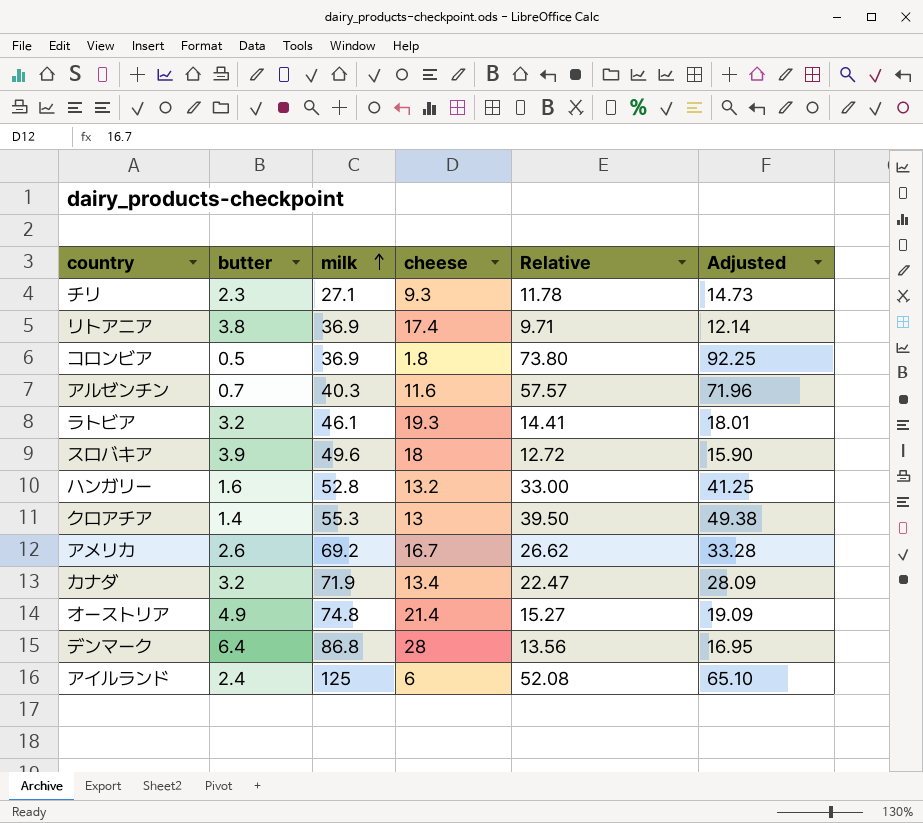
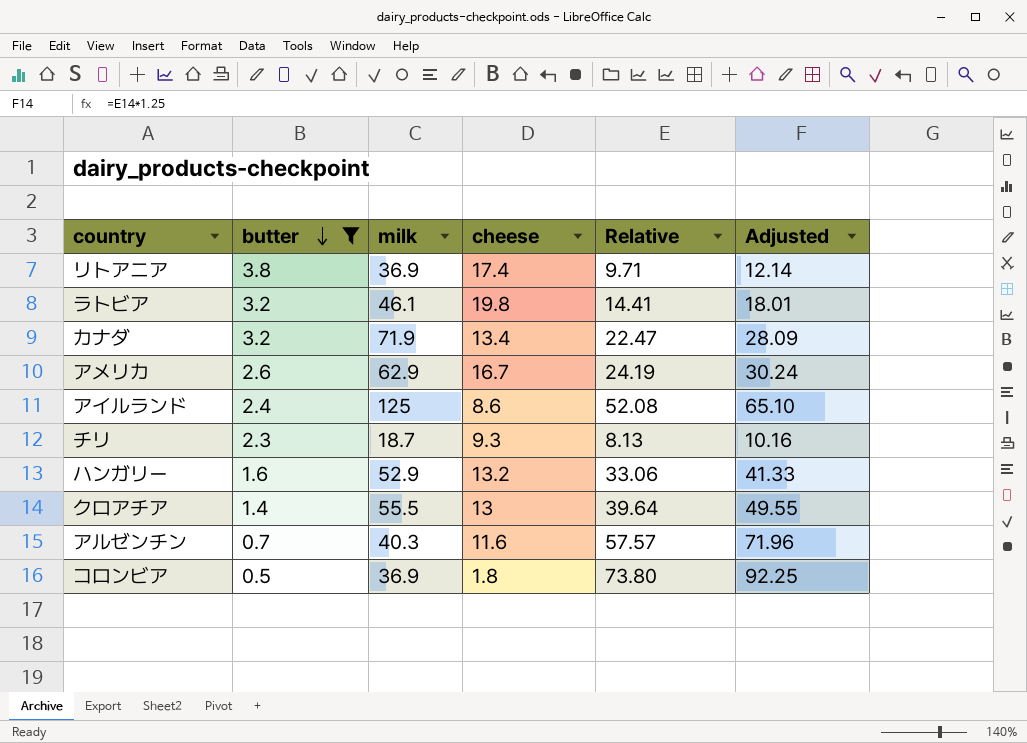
filter: none -> butter <= 3.8
row order: milk ascending -> butter descending
ラトビア | cheese: 19.3 -> 19.8
アメリカ | milk: 69.2 -> 62.9
アメリカ | Relative: 26.62 -> 24.19
アメリカ | Adjusted: 33.28 -> 30.24
アイルランド | cheese: 6 -> 8.6
チリ | milk: 27.1 -> 18.7
チリ | Relative: 11.78 -> 8.13
チリ | Adjusted: 14.73 -> 10.16
ハンガリー | milk: 52.8 -> 52.9
ハンガリー | Relative: 33.00 -> 33.06
ハンガリー | Adjusted: 41.25 -> 41.33
クロアチア | milk: 55.3 -> 55.5
クロアチア | Relative: 39.50 -> 39.64
クロアチア | Adjusted: 49.38 -> 49.55

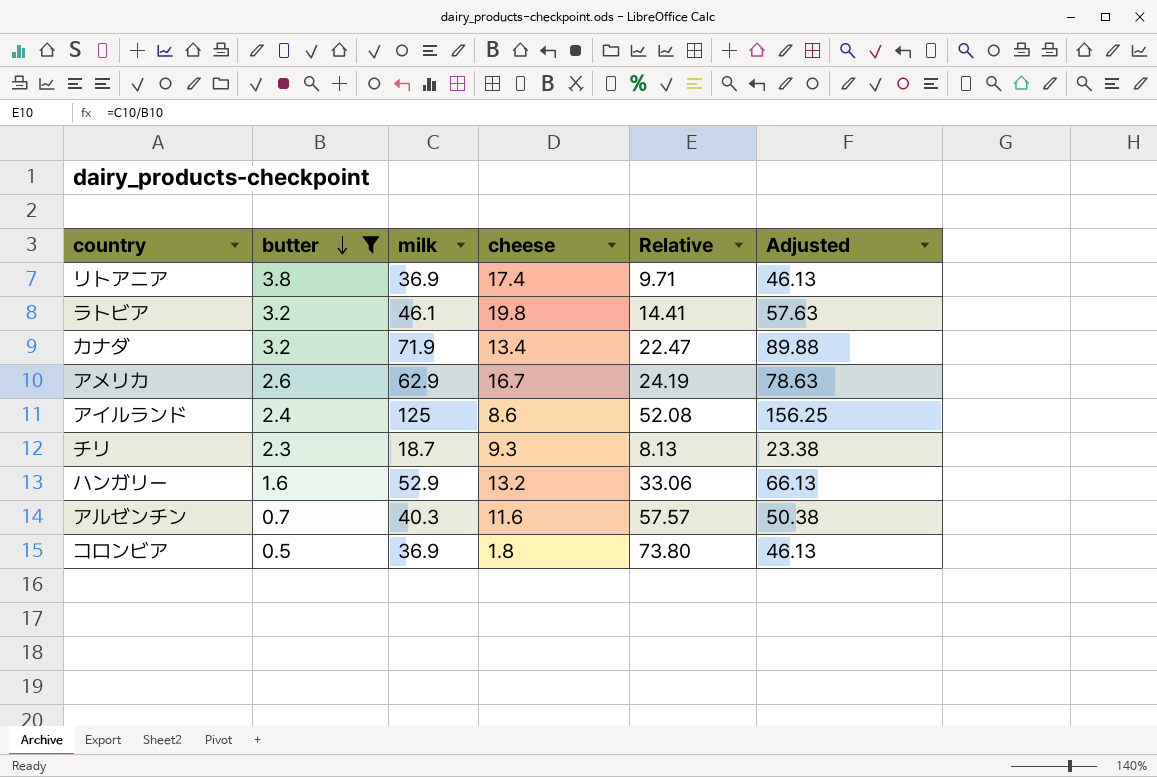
column Adjusted | formula: [Relative] * 1.25 -> [milk] * 1.25
row クロアチア: 1.4 | 55.5 | 13 | 39.64 | 49.55 -> none

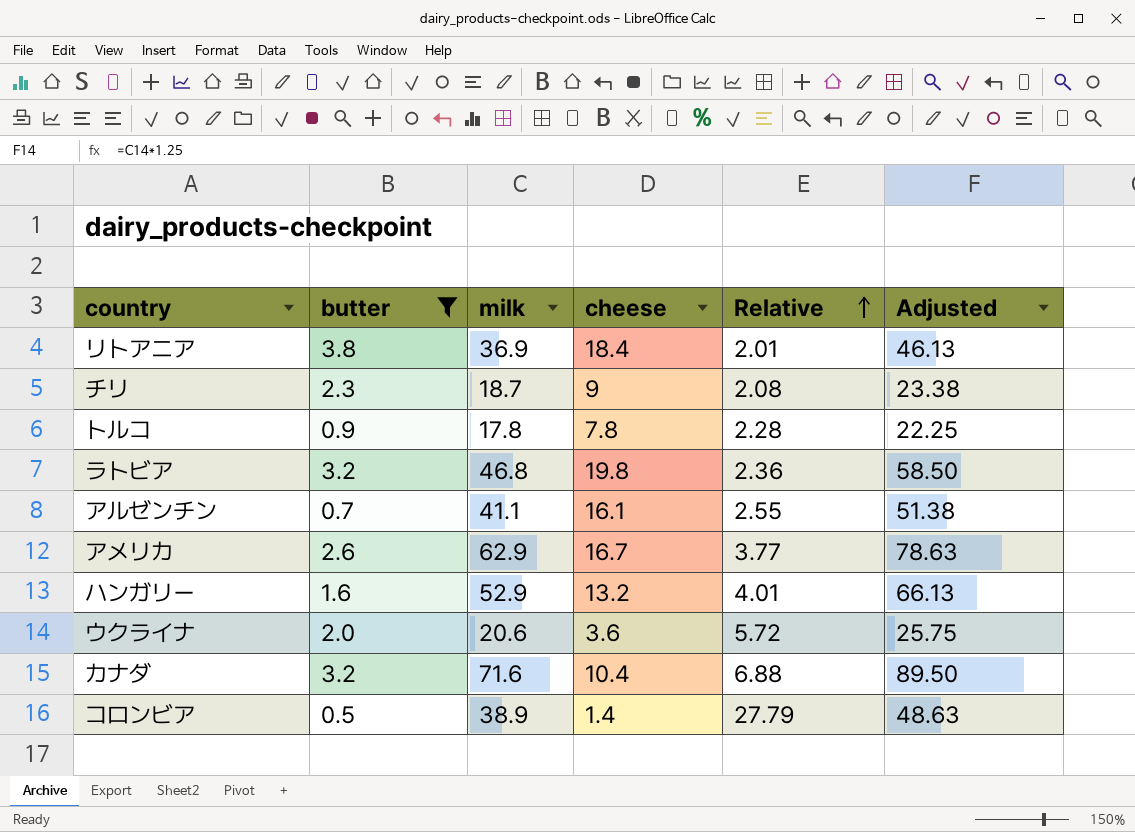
row order: butter descending -> Relative ascending
column Relative | formula: [milk] / [butter] -> [milk] / [cheese]
row アイルランド: 2.4 | 125 | 8.6 | 52.08 | 156.25 -> none
リトアニア | cheese: 17.4 -> 18.4
チリ | cheese: 9.3 -> 9
row トルコ: none -> 0.9 | 17.8 | 7.8 | 2.28 | 22.25
ラトビア | milk: 46.1 -> 46.8
ラトビア | Adjusted: 57.63 -> 58.50
アルゼンチン | milk: 40.3 -> 41.1
アルゼンチン | cheese: 11.6 -> 16.1
アルゼンチン | Adjusted: 50.38 -> 51.38
row ウクライナ: none -> 2.0 | 20.6 | 3.6 | 5.72 | 25.75
カナダ | milk: 71.9 -> 71.6
カナダ | cheese: 13.4 -> 10.4
カナダ | Adjusted: 89.88 -> 89.50
コロンビア | milk: 36.9 -> 38.9
コロンビア | cheese: 1.8 -> 1.4
コロンビア | Adjusted: 46.13 -> 48.63

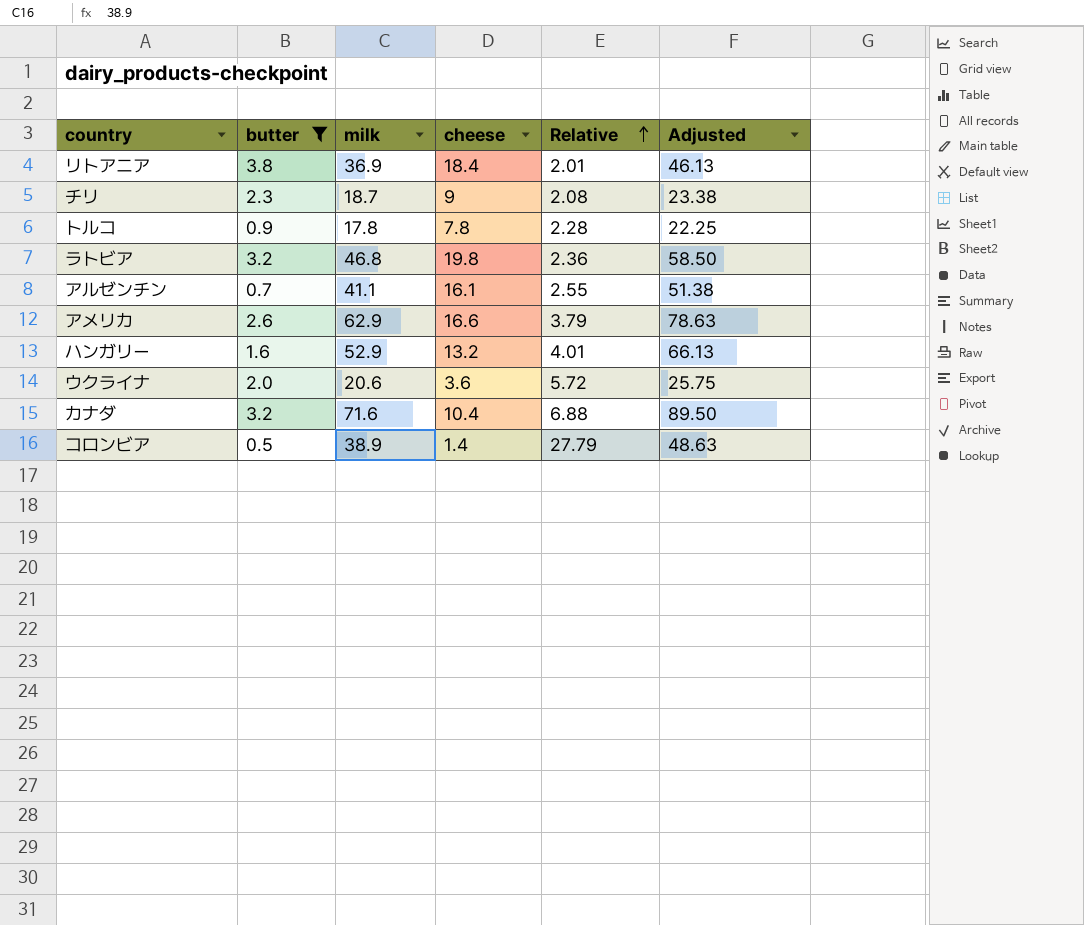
アメリカ | cheese: 16.7 -> 16.6
アメリカ | Relative: 3.77 -> 3.79

